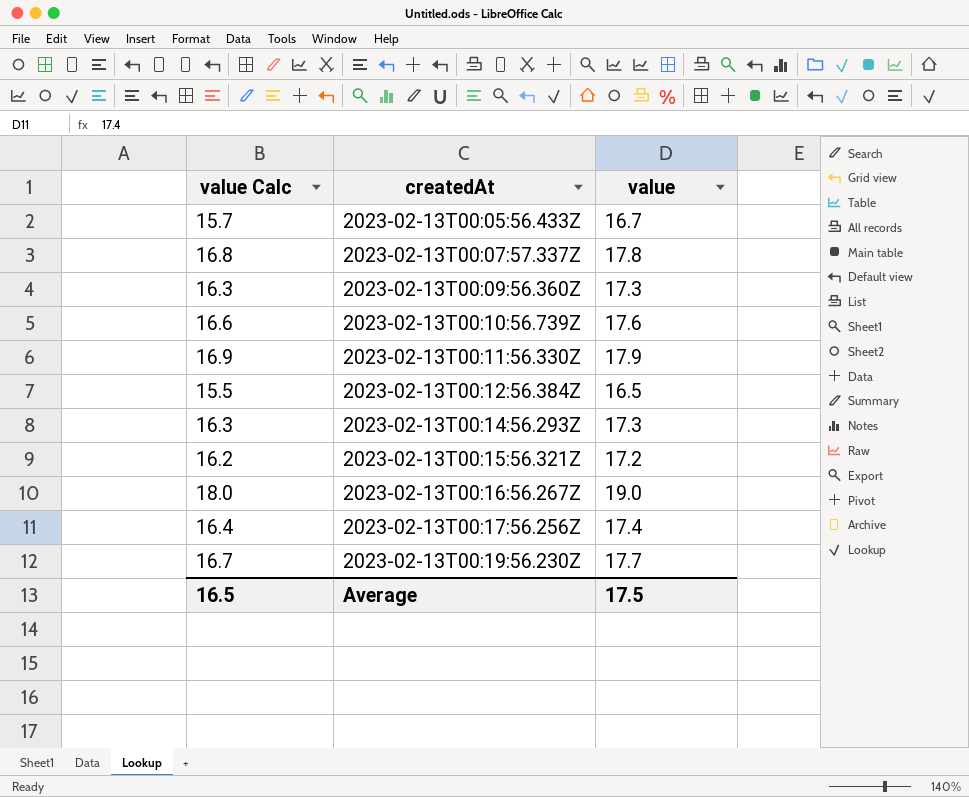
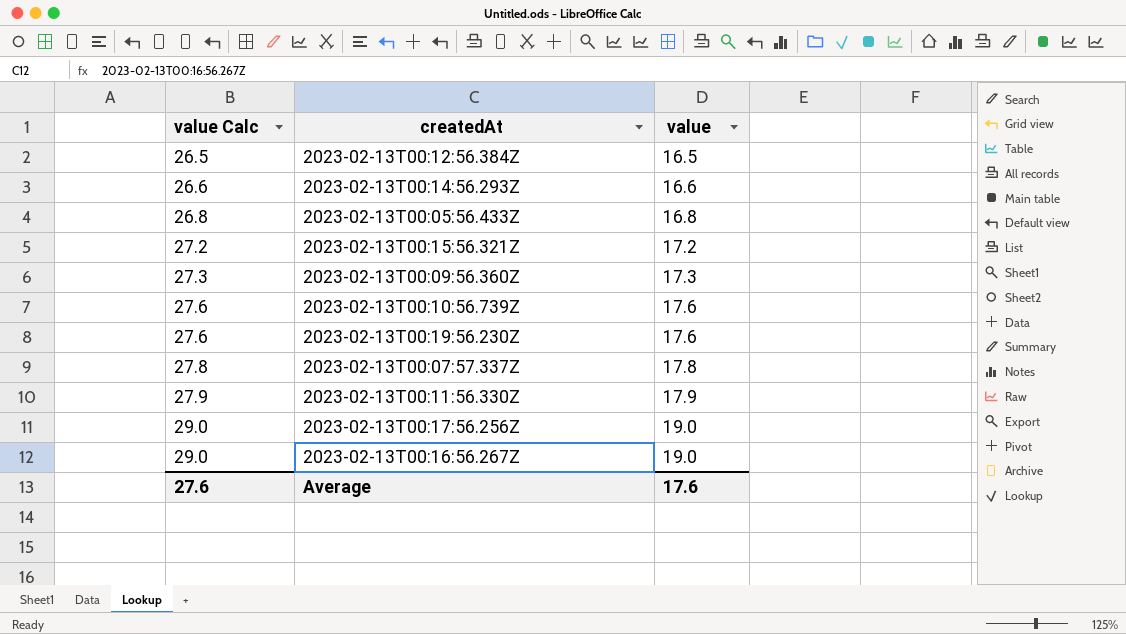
row order: createdAt ascending -> value Calc ascending
column value Calc | formula: [value] - 1 -> [value] + 10
2023-02-13T00:14:56.293Z | value: 17.3 -> 16.6
2023-02-13T00:05:56.433Z | value: 16.7 -> 16.8
2023-02-13T00:19:56.230Z | value: 17.7 -> 17.6
2023-02-13T00:17:56.256Z | value: 17.4 -> 19.0
Average | value Calc: 16.5 -> 27.6
Average | value: 17.5 -> 17.6

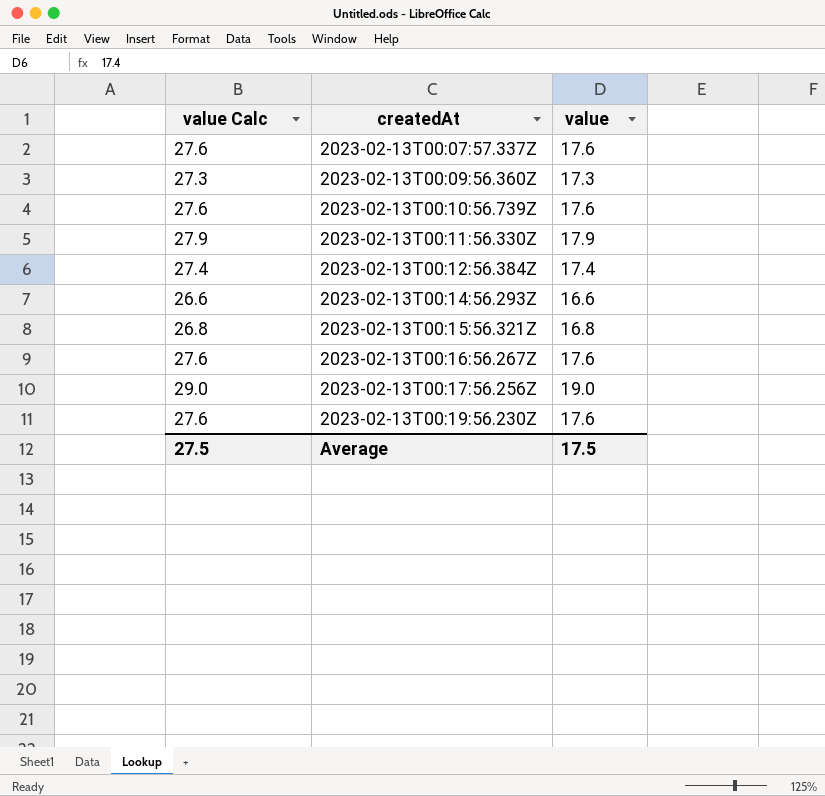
row order: value Calc ascending -> createdAt ascending
row 2023-02-13T00:05:56.433Z: 26.8 | 16.8 -> none
2023-02-13T00:07:57.337Z | value Calc: 27.8 -> 27.6
2023-02-13T00:07:57.337Z | value: 17.8 -> 17.6
2023-02-13T00:12:56.384Z | value Calc: 26.5 -> 27.4
2023-02-13T00:12:56.384Z | value: 16.5 -> 17.4
2023-02-13T00:15:56.321Z | value Calc: 27.2 -> 26.8
2023-02-13T00:15:56.321Z | value: 17.2 -> 16.8
2023-02-13T00:16:56.267Z | value Calc: 29.0 -> 27.6
2023-02-13T00:16:56.267Z | value: 19.0 -> 17.6
Average | value Calc: 27.6 -> 27.5
Average | value: 17.6 -> 17.5

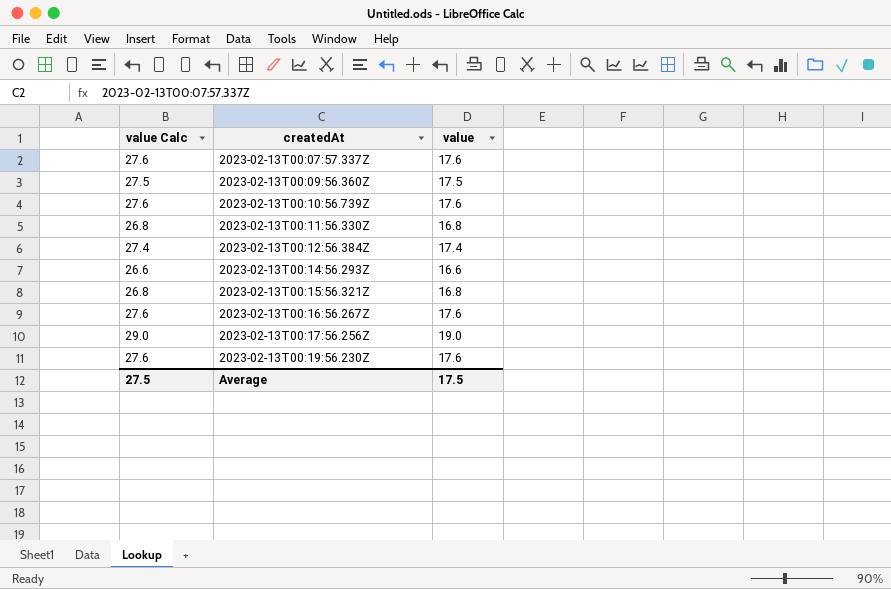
2023-02-13T00:09:56.360Z | value Calc: 27.3 -> 27.5
2023-02-13T00:09:56.360Z | value: 17.3 -> 17.5
2023-02-13T00:11:56.330Z | value Calc: 27.9 -> 26.8
2023-02-13T00:11:56.330Z | value: 17.9 -> 16.8

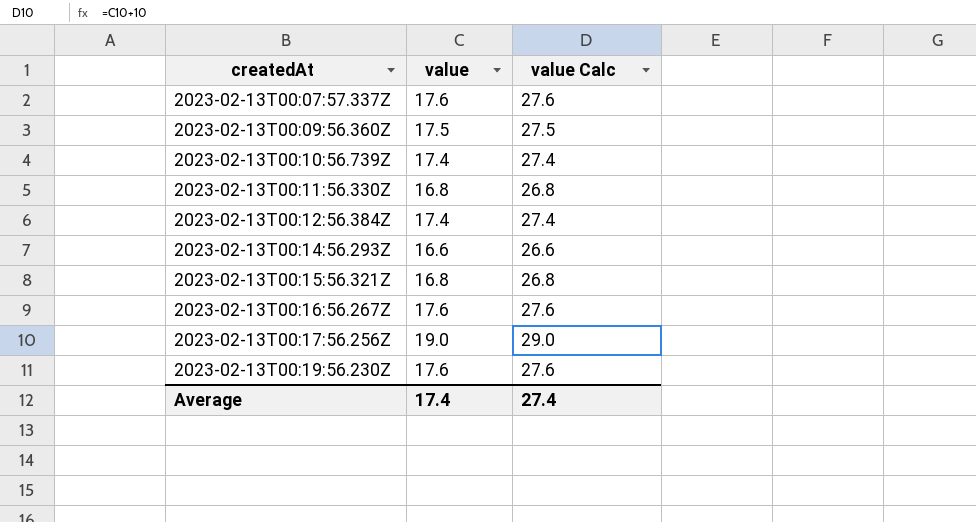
column value Calc | position: 1 -> 3
2023-02-13T00:10:56.739Z | value: 17.6 -> 17.4
2023-02-13T00:10:56.739Z | value Calc: 27.6 -> 27.4
Average | value: 17.5 -> 17.4
Average | value Calc: 27.5 -> 27.4

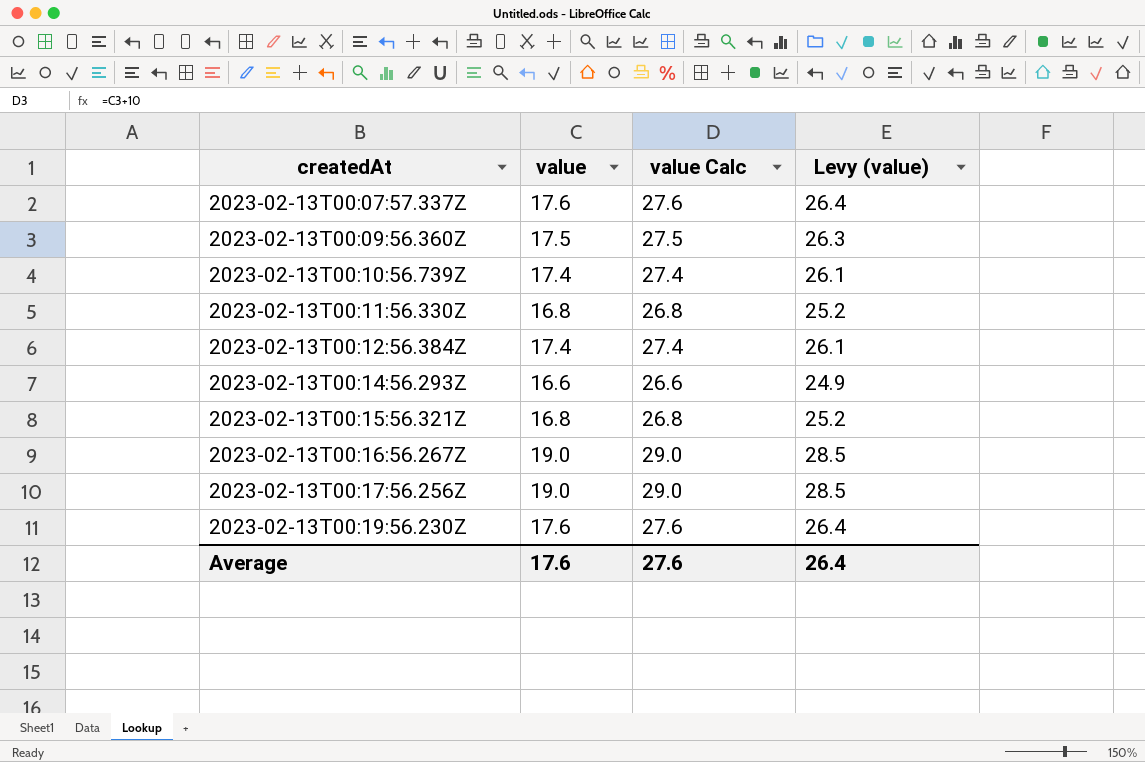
column Levy (value) | formula: none -> [value] * 1.5
2023-02-13T00:16:56.267Z | value: 17.6 -> 19.0
2023-02-13T00:16:56.267Z | value Calc: 27.6 -> 29.0
Average | value: 17.4 -> 17.6
Average | value Calc: 27.4 -> 27.6

